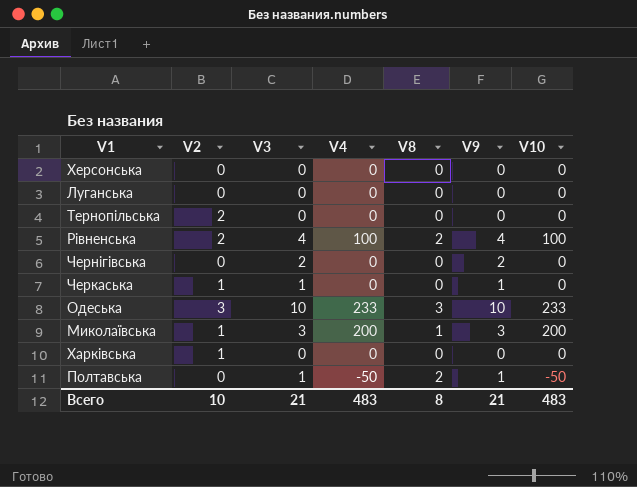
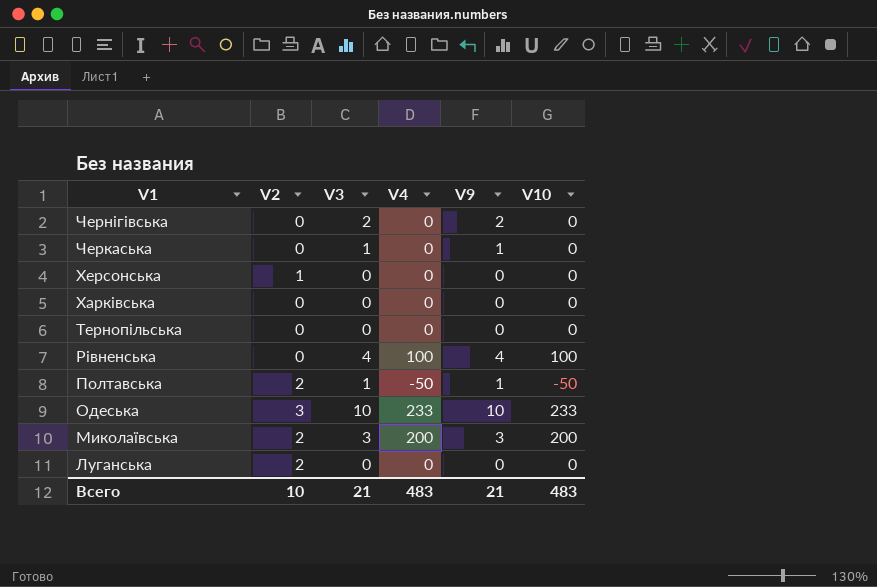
row order: none -> V1 descending
column V8 | position: 5 -> none
Черкаська | V2: 1 -> 0
Херсонська | V2: 0 -> 1
Харківська | V2: 1 -> 0
Тернопільська | V2: 2 -> 0
Рівненська | V2: 2 -> 0
Полтавська | V2: 0 -> 2
Миколаївська | V2: 1 -> 2
Луганська | V2: 0 -> 2

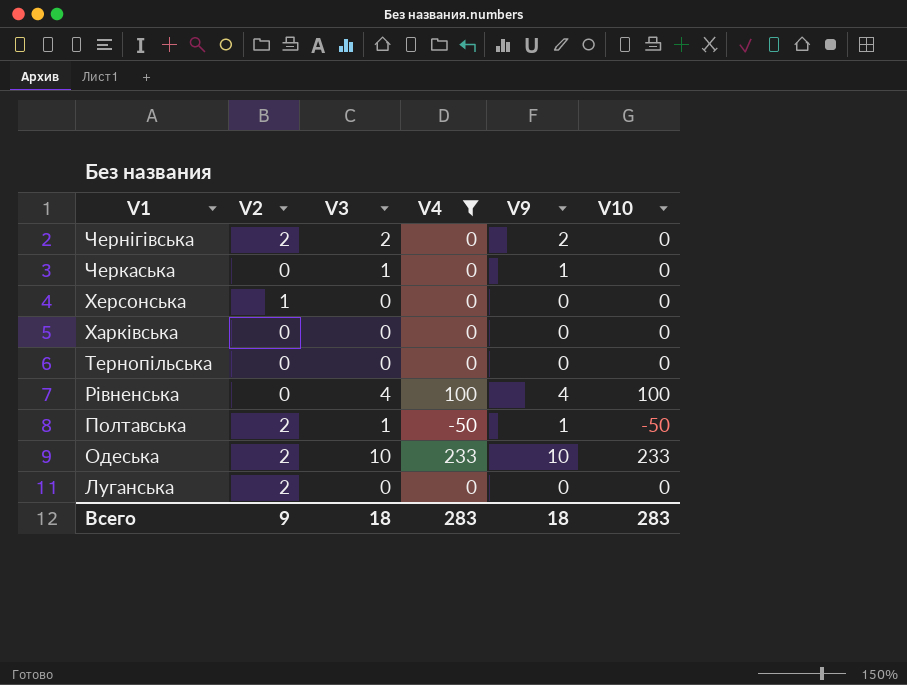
filter: none -> V4 != 200
Чернігівська | V2: 0 -> 2
Одеська | V2: 3 -> 2
Всего | V2: 10 -> 9
Всего | V3: 21 -> 18
Всего | V4: 483 -> 283
Всего | V9: 21 -> 18
Всего | V10: 483 -> 283

